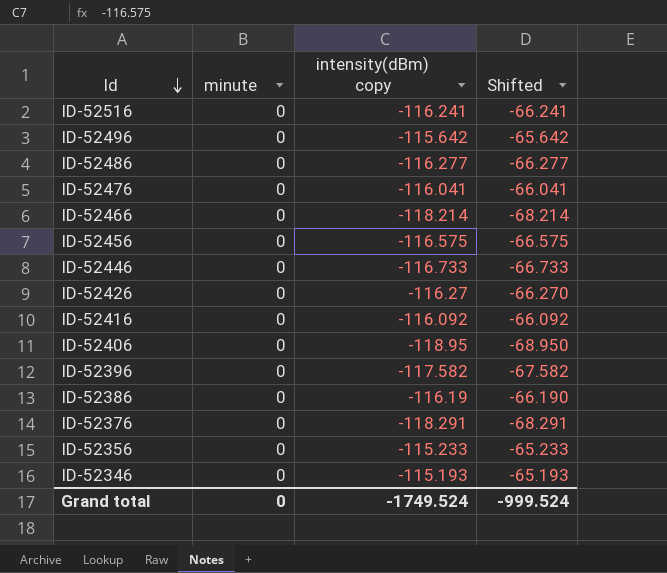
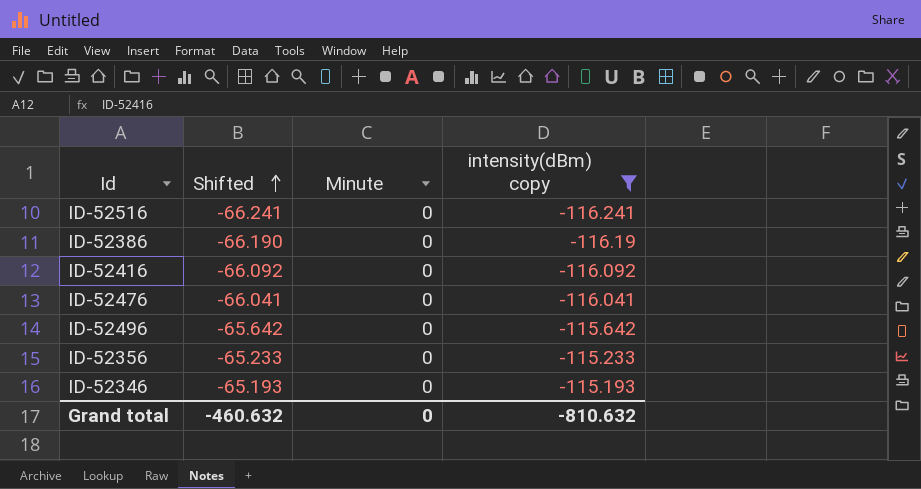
filter: none -> intensity(dBm) copy >= -116.241
row order: Id descending -> Shifted ascending
column Shifted | position: 4 -> 2
column name: minute -> Minute
Grand total | Shifted: -999.524 -> -460.632
Grand total | intensity(dBm) copy: -1749.524 -> -810.632

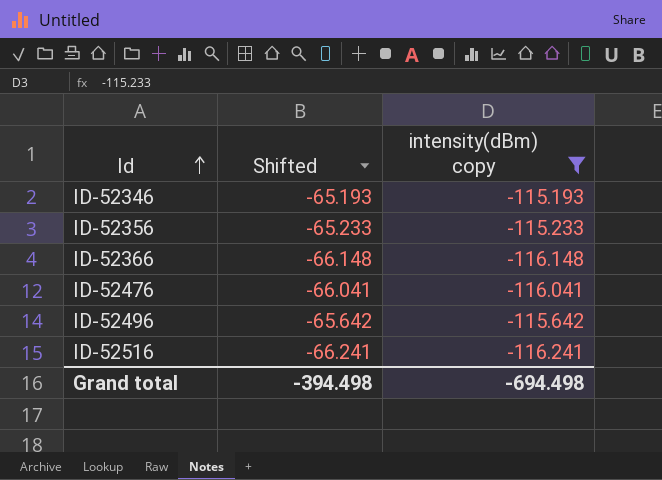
row order: Shifted ascending -> Id ascending
column Minute | position: 3 -> none
row ID-52386: -66.190 | 0 | -116.19 -> none
row ID-52416: -66.092 | 0 | -116.092 -> none
row ID-52366: none -> -66.148 | -116.148
Grand total | Shifted: -460.632 -> -394.498
Grand total | intensity(dBm) copy: -810.632 -> -694.498

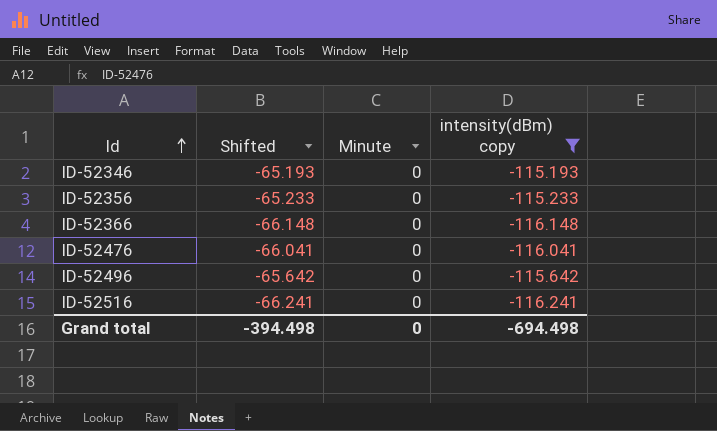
column Minute | position: none -> 3

